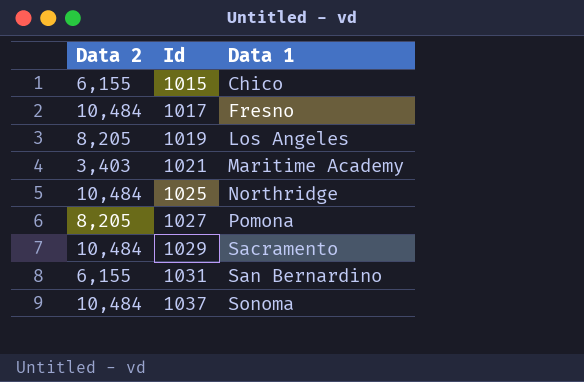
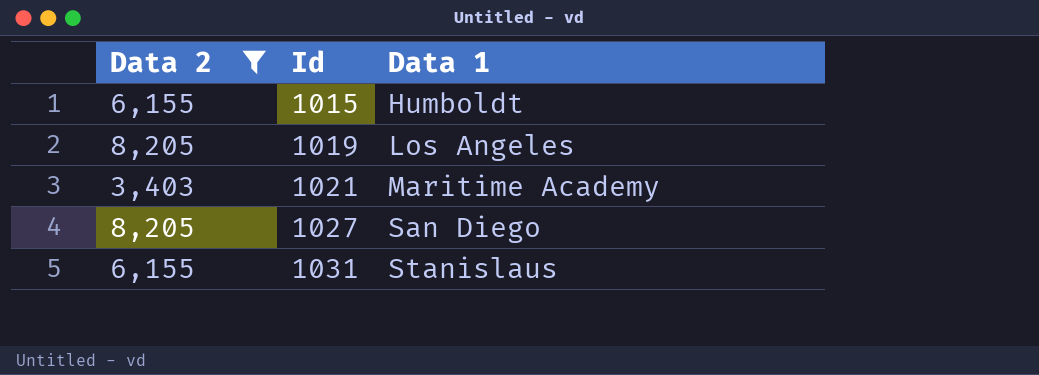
filter: none -> Data 2 != 10,484
1015 | Data 1: Chico -> Humboldt
1027 | Data 1: Pomona -> San Diego
1031 | Data 1: San Bernardino -> Stanislaus

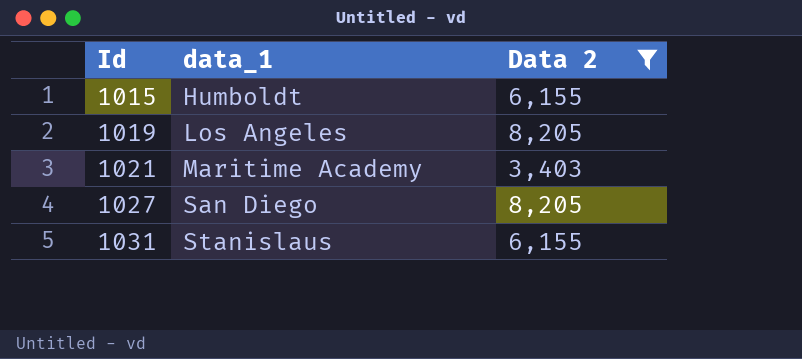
column name: Data 1 -> data_1
column Data 2 | position: 1 -> 3

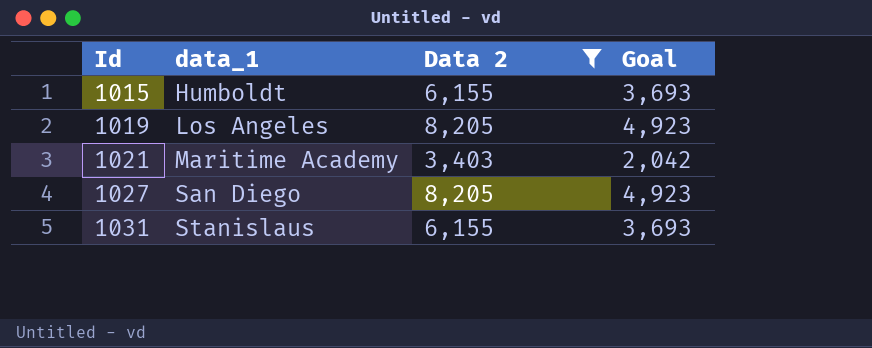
column Goal | formula: none -> [Data 2] * 0.6

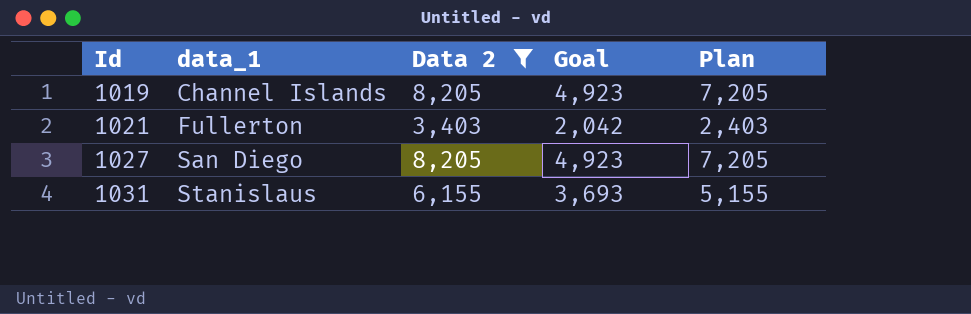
column Plan | formula: none -> [Data 2] - 1000
row 1015: Humboldt | 6,155 | 3,693 -> none
1019 | data_1: Los Angeles -> Channel Islands
1021 | data_1: Maritime Academy -> Fullerton

